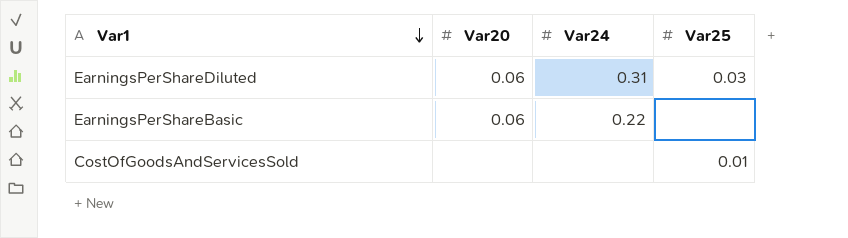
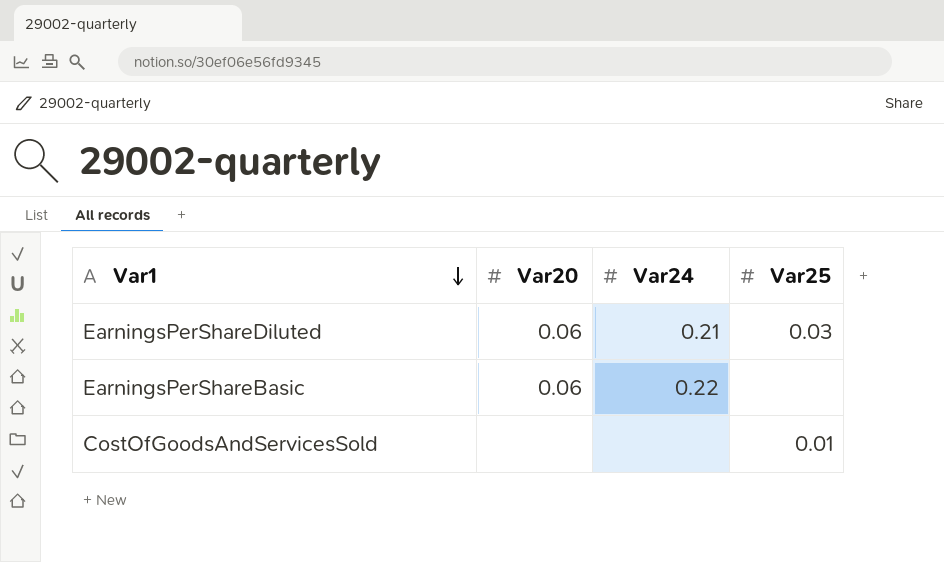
EarningsPerShareDiluted | Var24: 0.31 -> 0.21

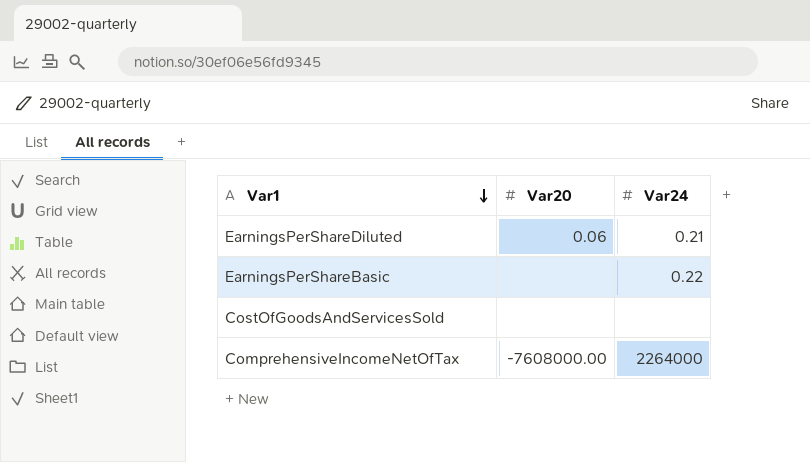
column Var25 | position: 4 -> none
EarningsPerShareBasic | Var20: 0.06 -> none
row ComprehensiveIncomeNetOfTax: none -> -7608000.00 | 2264000

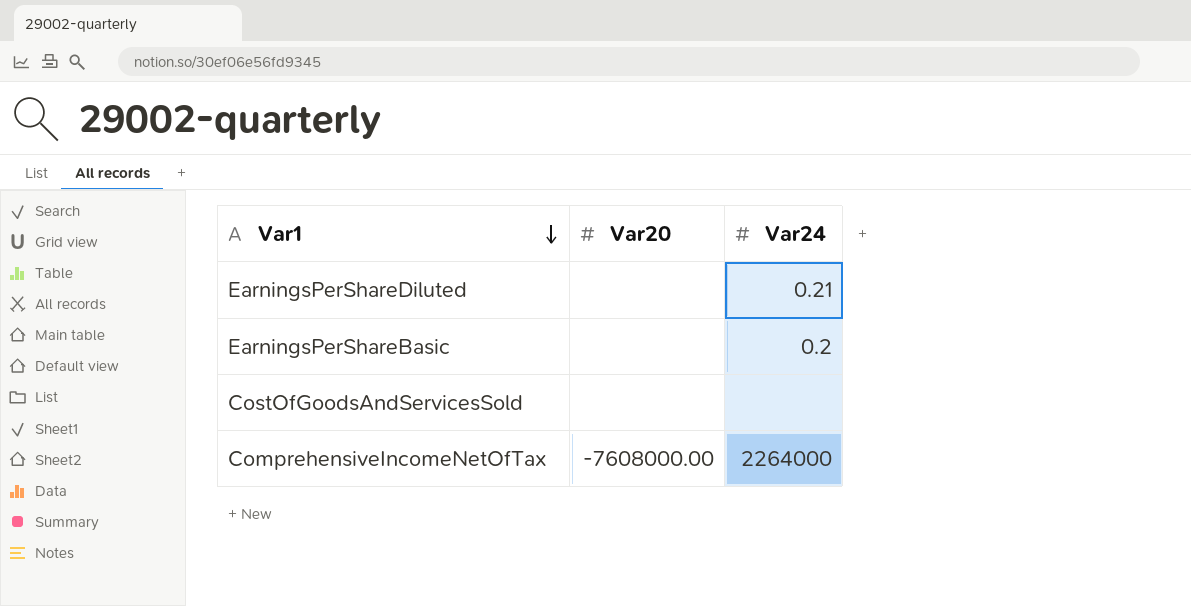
EarningsPerShareDiluted | Var20: 0.06 -> none
EarningsPerShareBasic | Var24: 0.22 -> 0.2

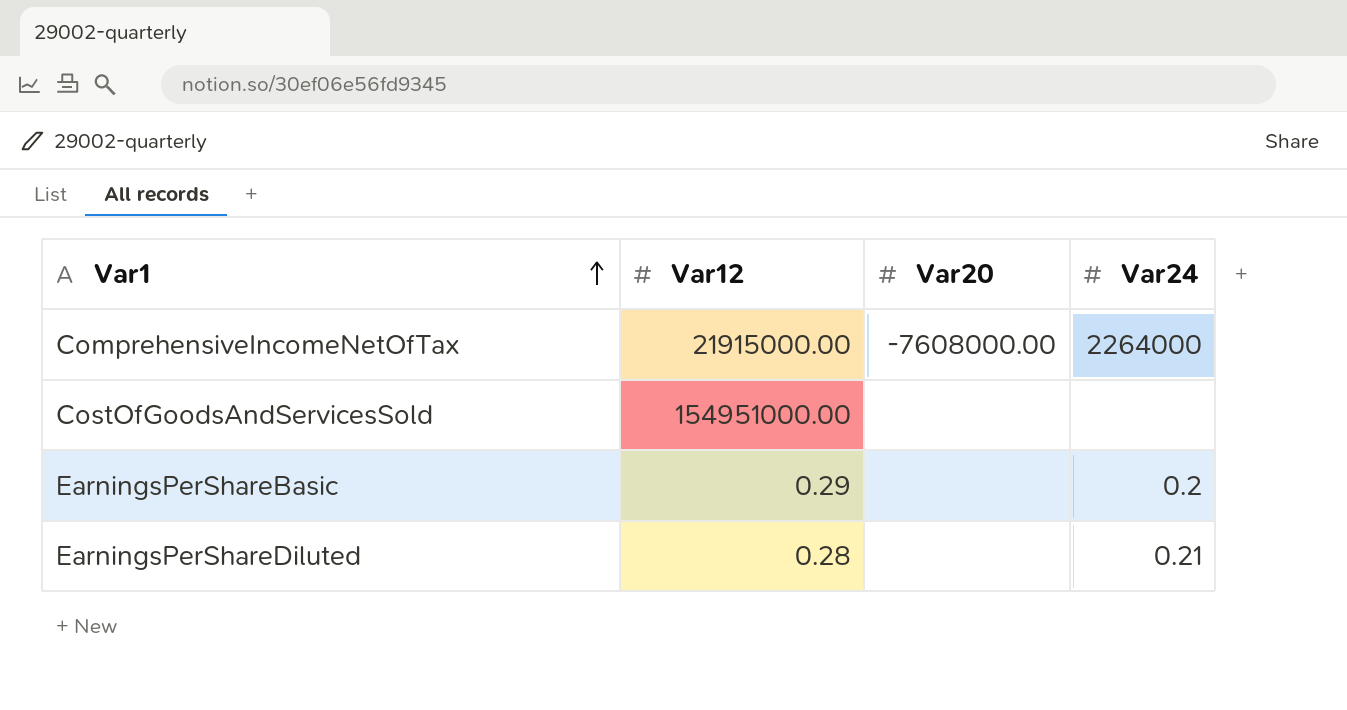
row order: Var1 descending -> Var1 ascending
column Var12 | position: none -> 2

